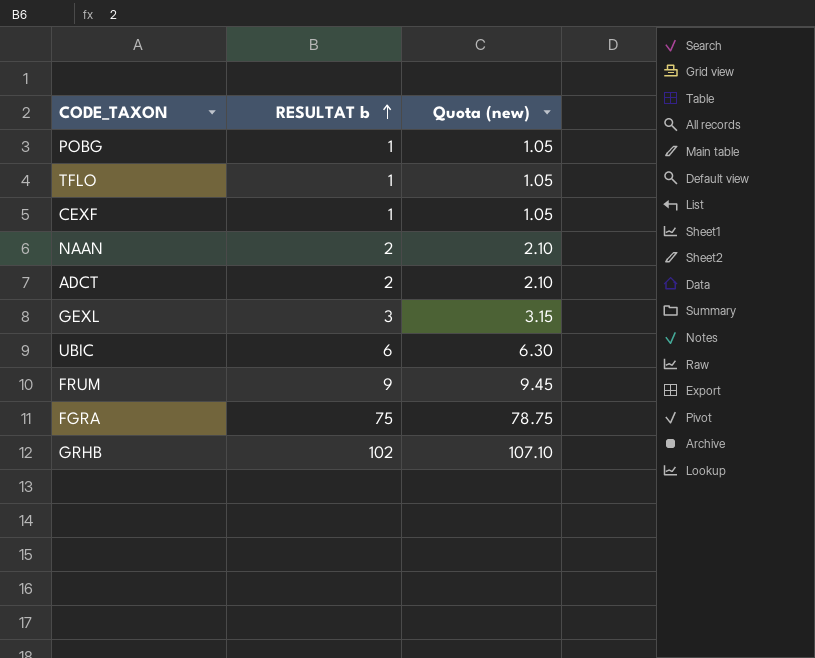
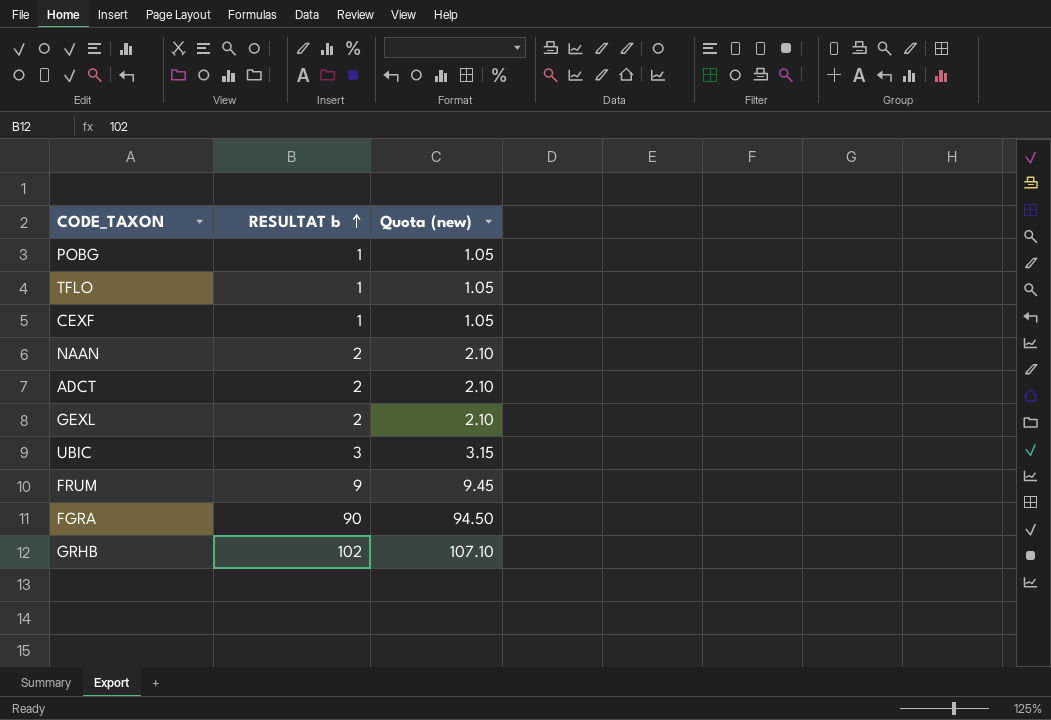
GEXL | RESULTAT b: 3 -> 2
GEXL | Quota (new): 3.15 -> 2.10
UBIC | RESULTAT b: 6 -> 3
UBIC | Quota (new): 6.30 -> 3.15
FGRA | RESULTAT b: 75 -> 90
FGRA | Quota (new): 78.75 -> 94.50

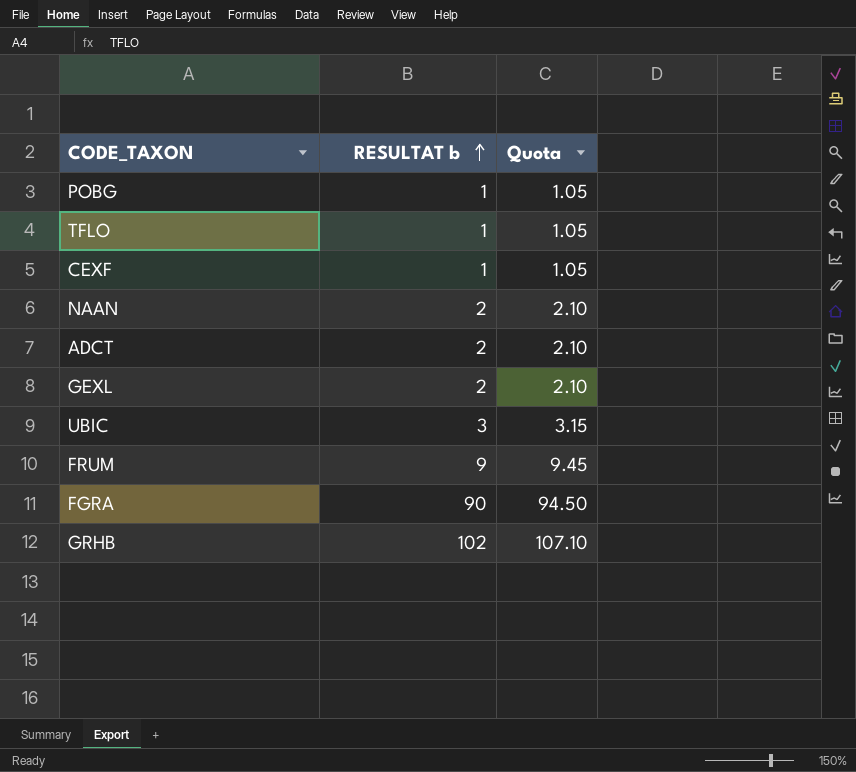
column name: Quota (new) -> Quota

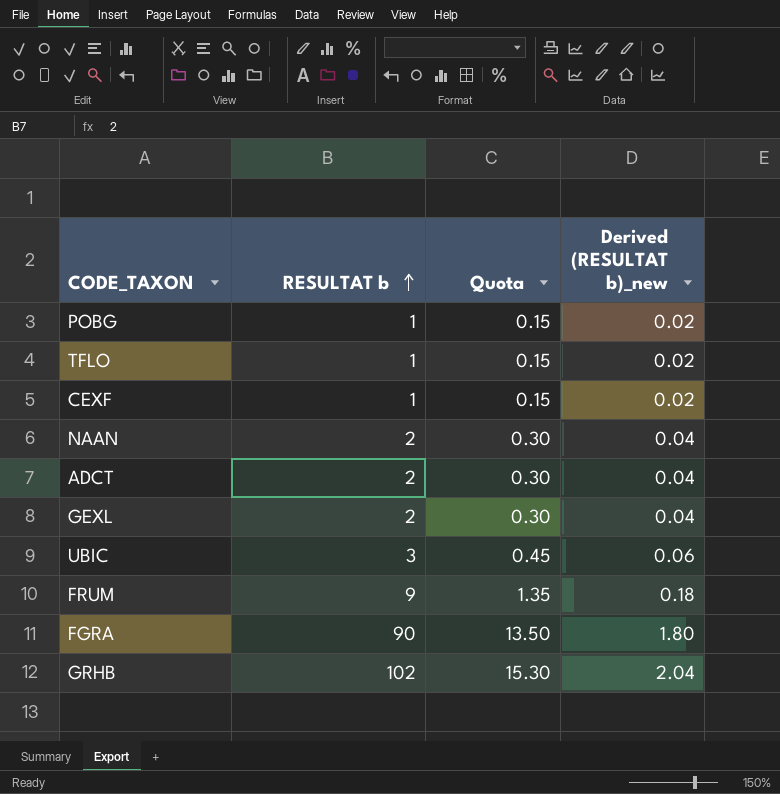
column Quota | formula: [RESULTAT b] * 1.05 -> [RESULTAT b] * 0.15
column Derived (RESULTAT b)_new | formula: none -> [RESULTAT b] * 0.02

